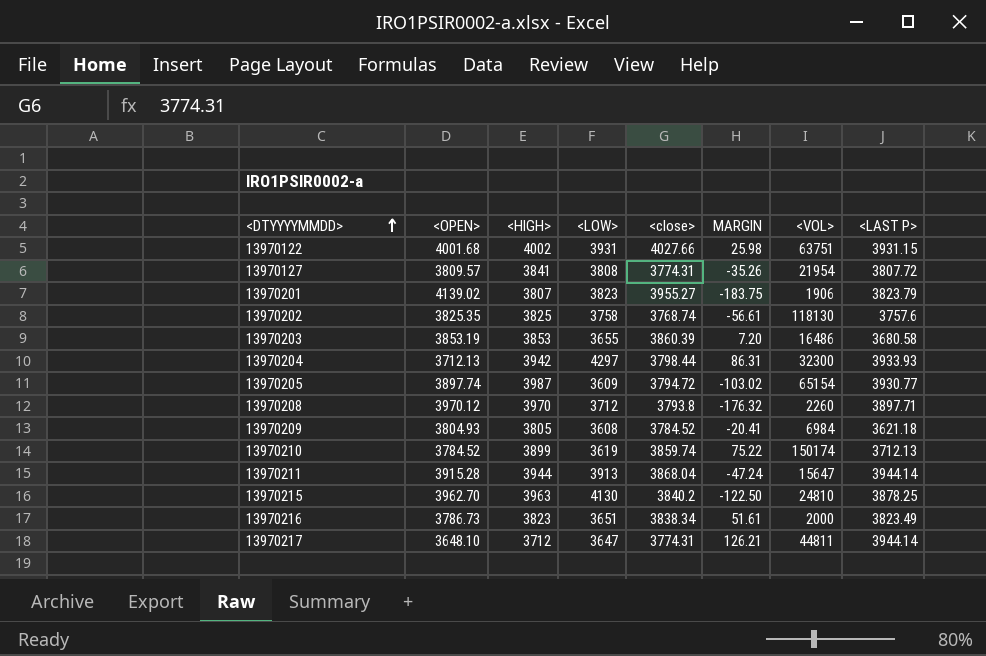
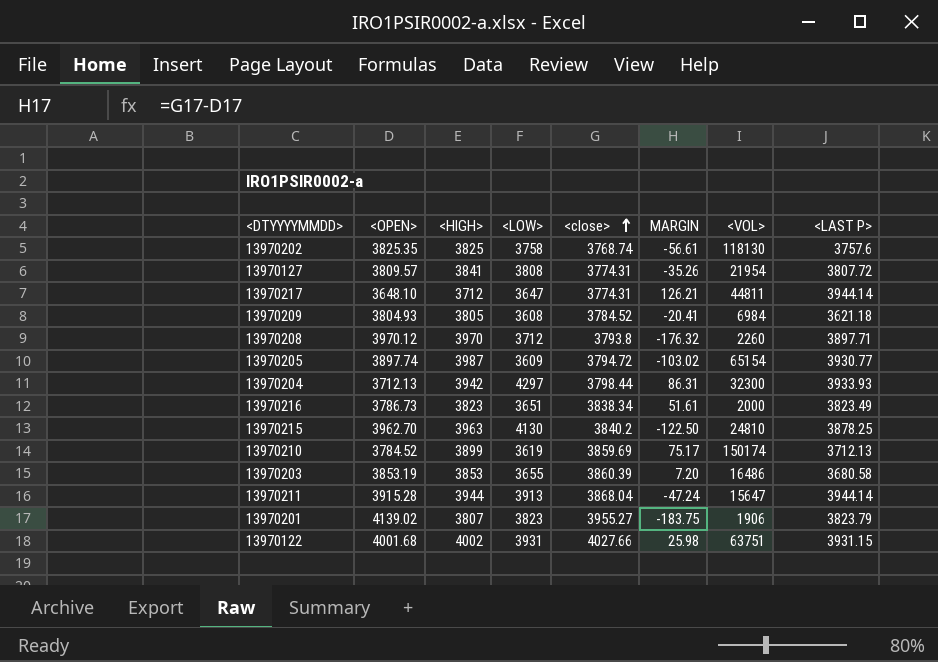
row order: <DTYYYYMMDD> ascending -> <close> ascending
13970210 | <close>: 3859.74 -> 3859.69
13970210 | MARGIN: 75.22 -> 75.17

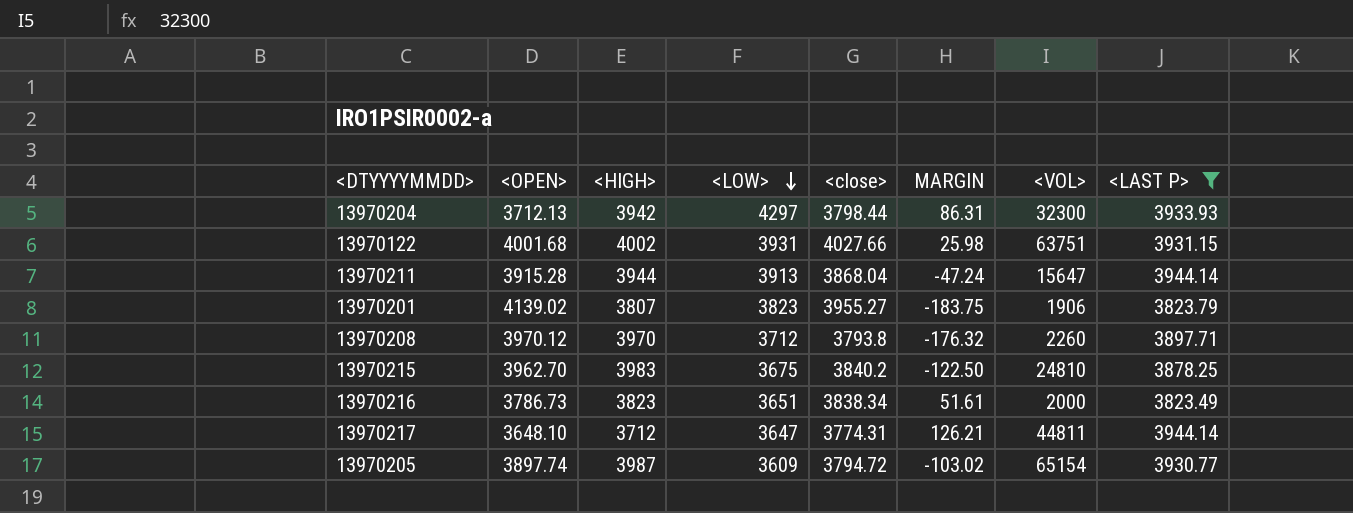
filter: none -> <LAST P> >= 3823.49
row order: <close> ascending -> <LOW> descending
13970215 | <HIGH>: 3963 -> 3983
13970215 | <LOW>: 4130 -> 3675

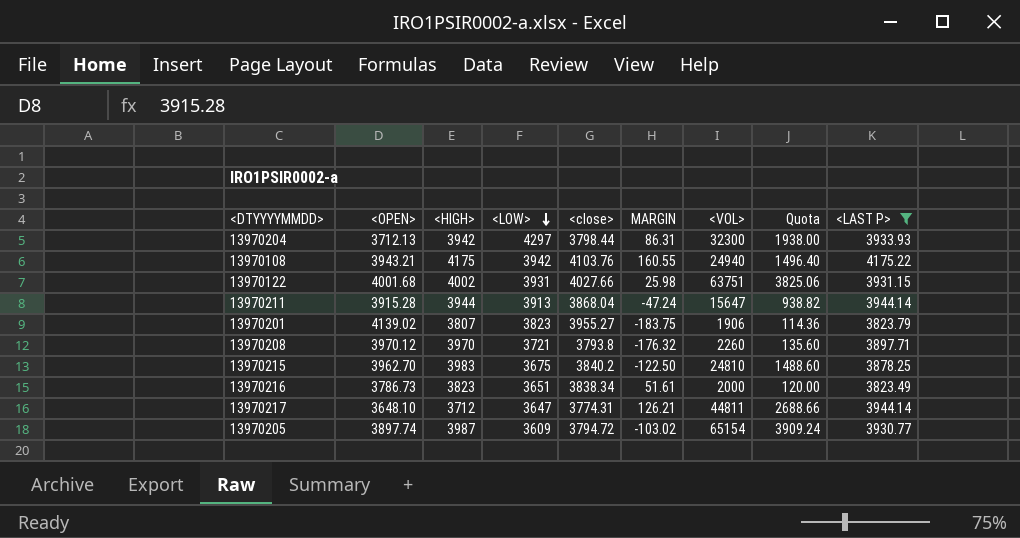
column Quota | formula: none -> [<VOL>] * 0.06
row 13970108: none -> 3943.21 | 4175 | 3942 | 4103.76 | 160.55 | 24940 | 1496.40 | 4175.22
13970208 | <LOW>: 3712 -> 3721

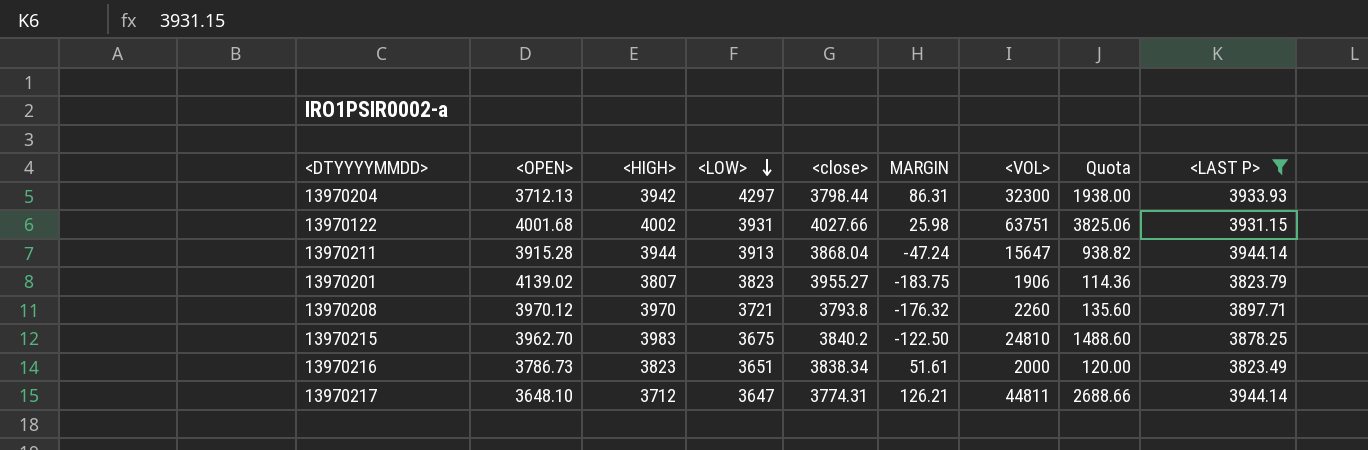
row 13970108: 3943.21 | 4175 | 3942 | 4103.76 | 160.55 | 24940 | 1496.40 | 4175.22 -> none
row 13970205: 3897.74 | 3987 | 3609 | 3794.72 | -103.02 | 65154 | 3909.24 | 3930.77 -> none

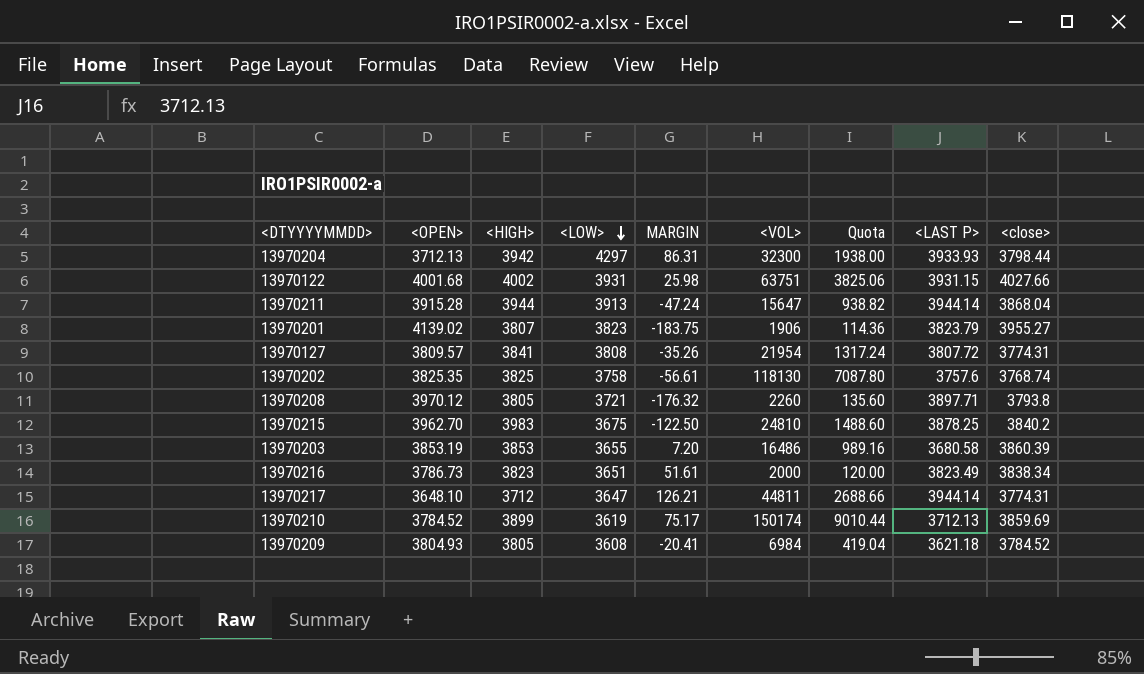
filter: <LAST P> >= 3823.49 -> none
column <close> | position: 5 -> 9
13970208 | <HIGH>: 3970 -> 3805

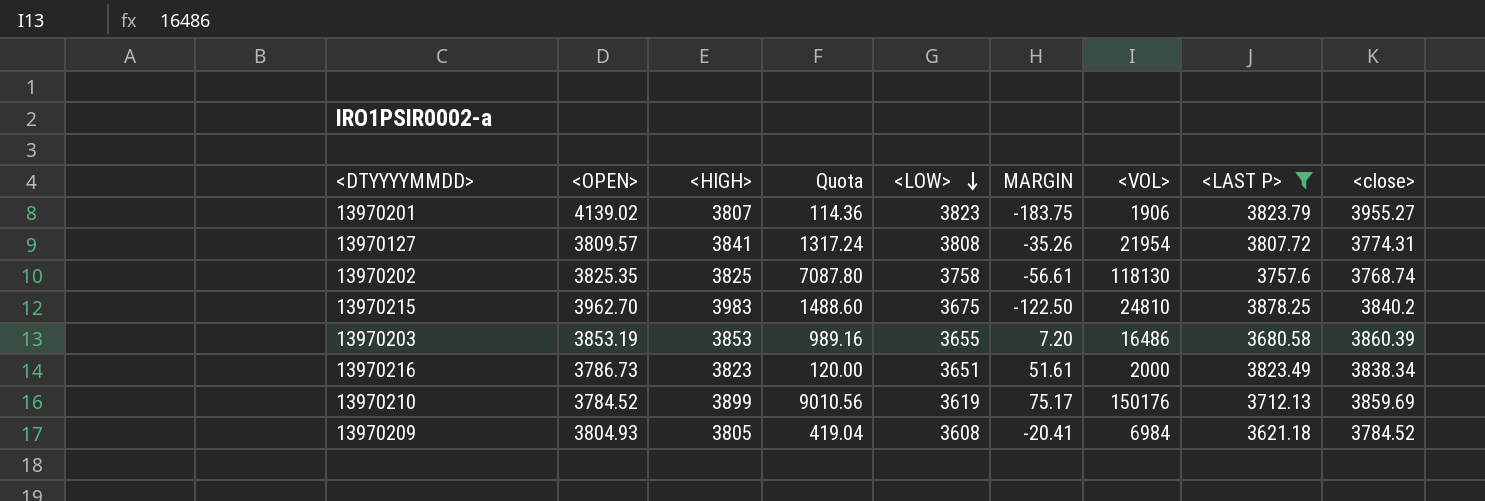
filter: none -> <LAST P> <= 3878.25
column Quota | position: 7 -> 4
13970210 | Quota: 9010.44 -> 9010.56
13970210 | <VOL>: 150174 -> 150176

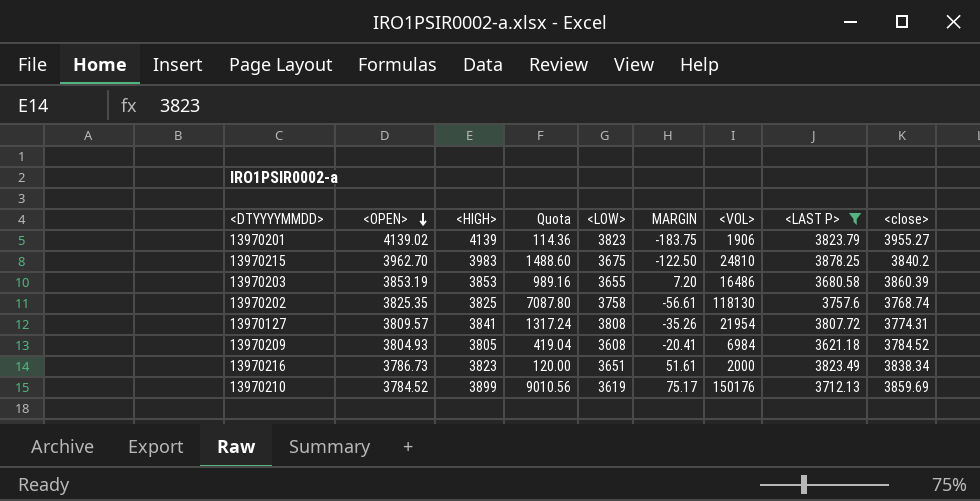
row order: <LOW> descending -> <OPEN> descending
13970201 | <HIGH>: 3807 -> 4139

